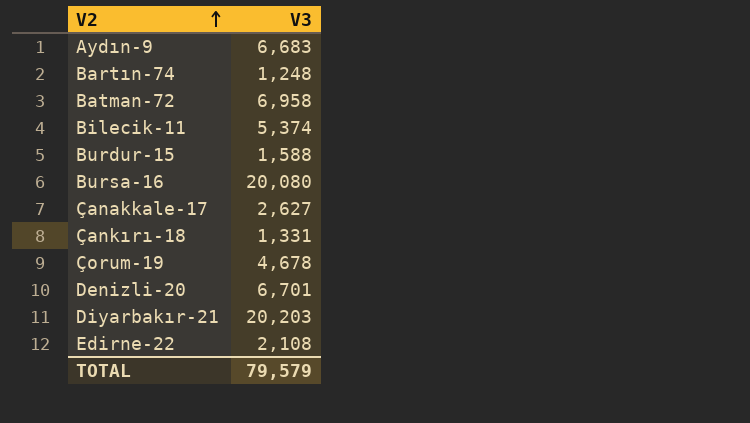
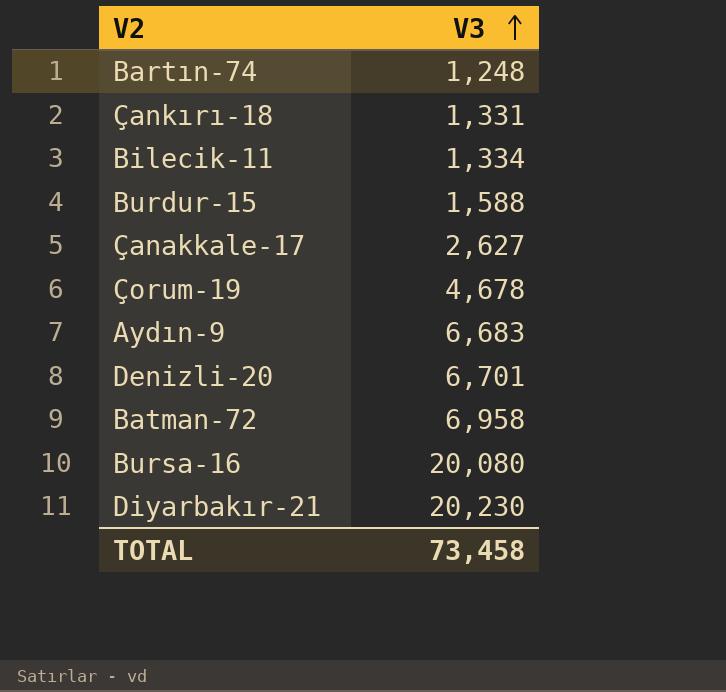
row order: V2 ascending -> V3 ascending
row Edirne-22: 2,108 -> none
Bilecik-11 | V3: 5,374 -> 1,334
Diyarbakır-21 | V3: 20,203 -> 20,230
TOTAL | V3: 79,579 -> 73,458

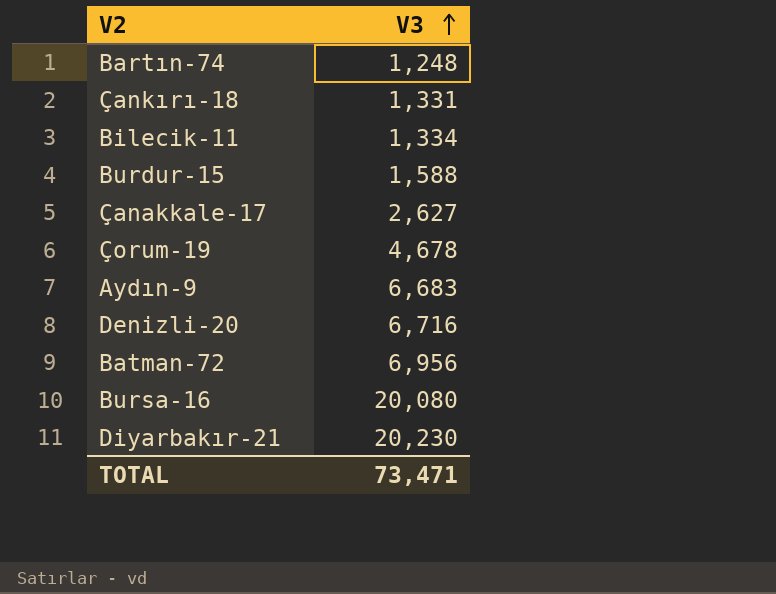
Denizli-20 | V3: 6,701 -> 6,716
Batman-72 | V3: 6,958 -> 6,956
TOTAL | V3: 73,458 -> 73,471

